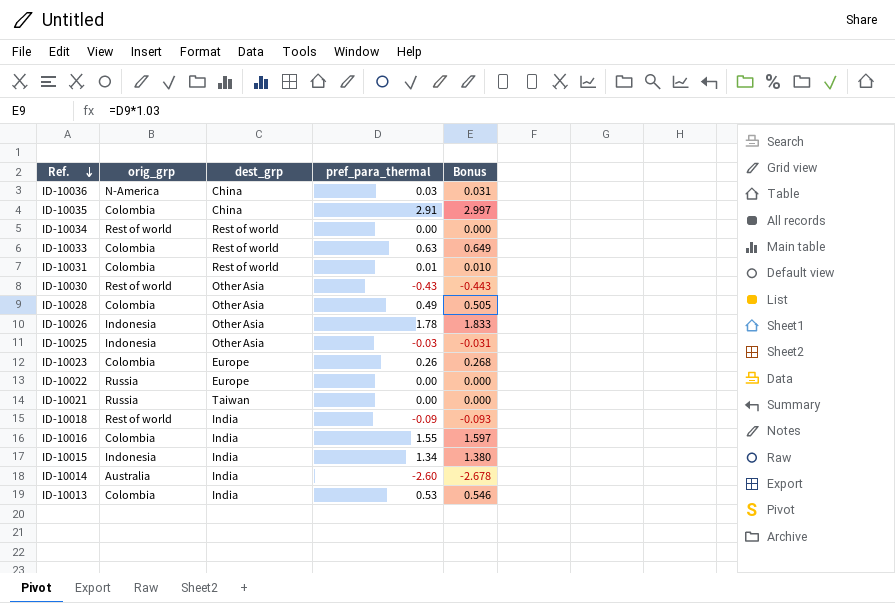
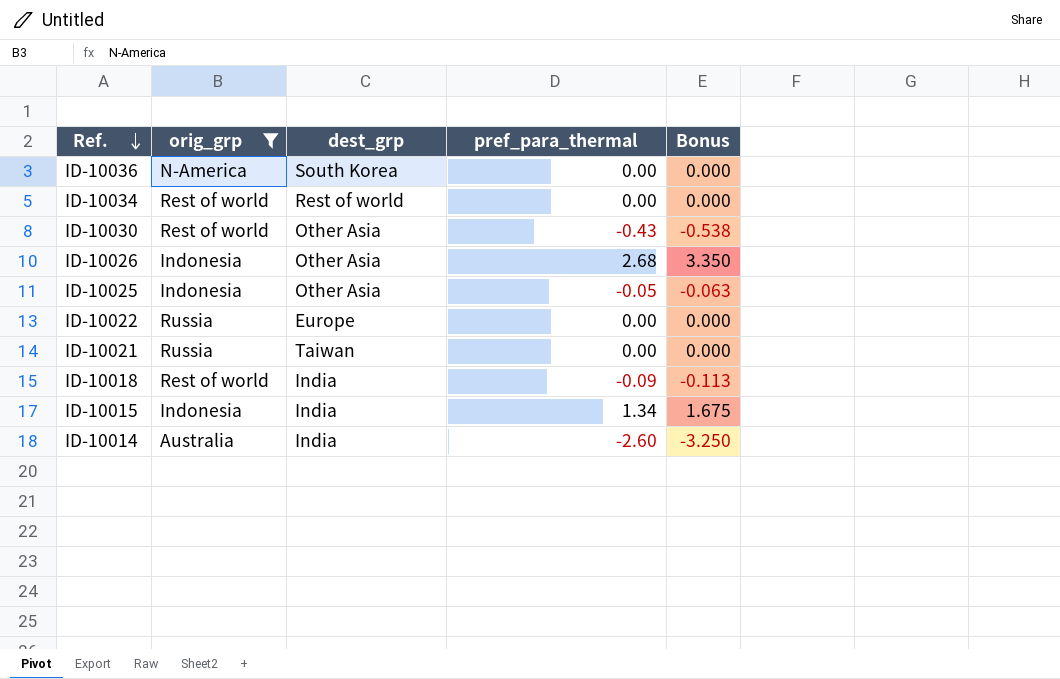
filter: none -> orig_grp != Colombia
column Bonus | formula: [pref_para_thermal] * 1.03 -> [pref_para_thermal] * 1.25
ID-10036 | dest_grp: China -> South Korea
ID-10036 | pref_para_thermal: 0.03 -> 0.00
ID-10026 | pref_para_thermal: 1.78 -> 2.68
ID-10025 | pref_para_thermal: -0.03 -> -0.05

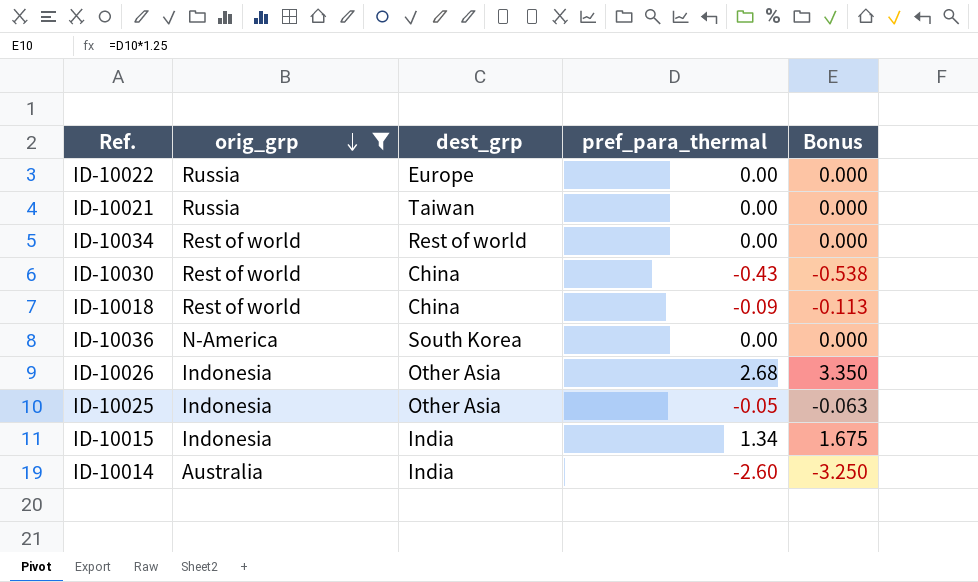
row order: Ref. descending -> orig_grp descending
ID-10030 | dest_grp: Other Asia -> China
ID-10018 | dest_grp: India -> China

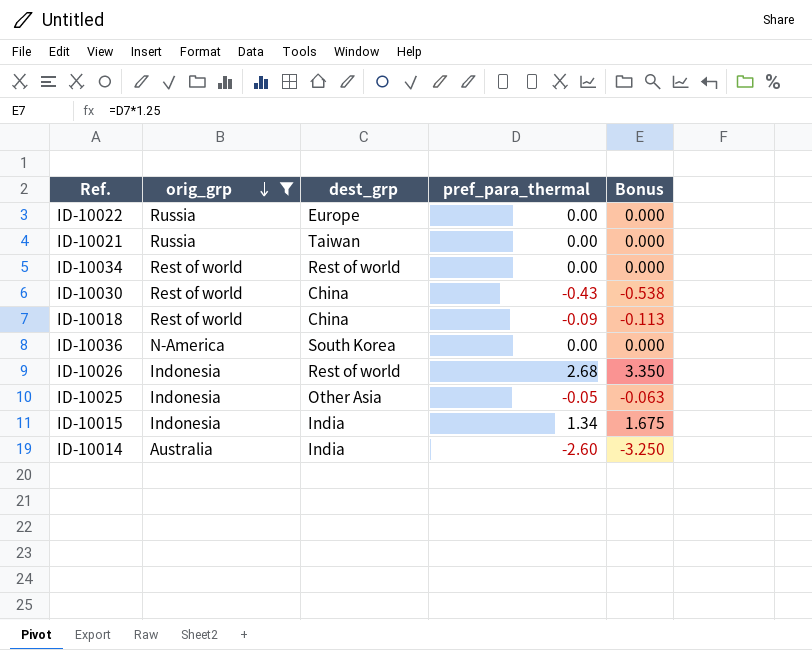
ID-10026 | dest_grp: Other Asia -> Rest of world

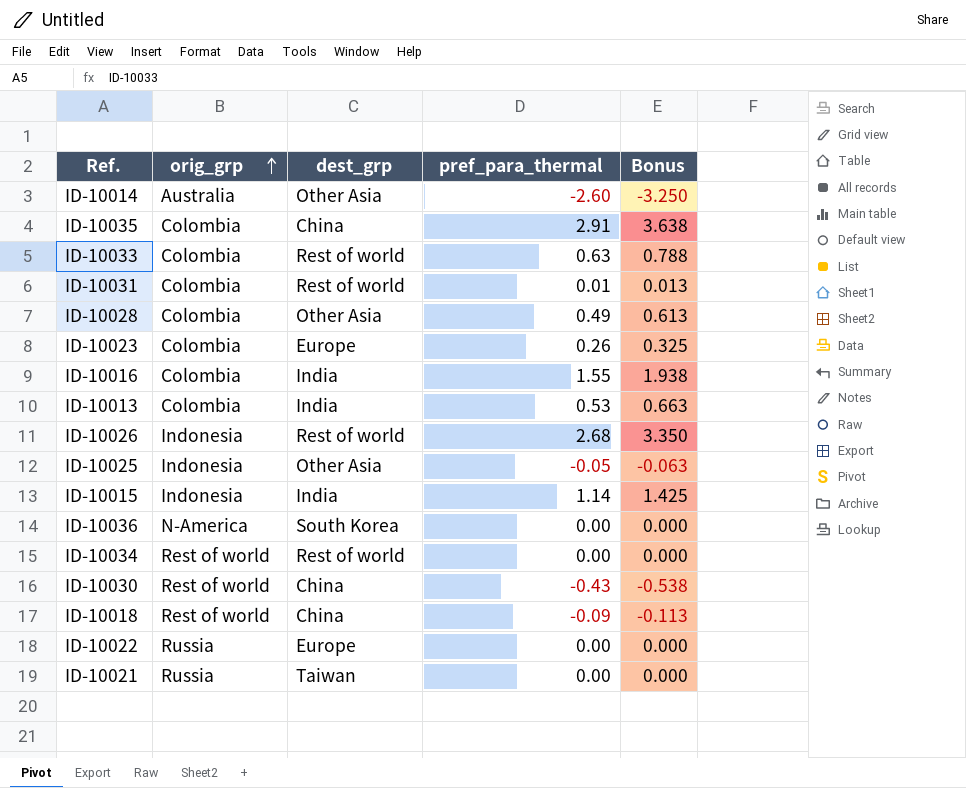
filter: orig_grp != Colombia -> none
row order: orig_grp descending -> orig_grp ascending
ID-10014 | dest_grp: India -> Other Asia
ID-10015 | pref_para_thermal: 1.34 -> 1.14
ID-10015 | Bonus: 1.675 -> 1.425

